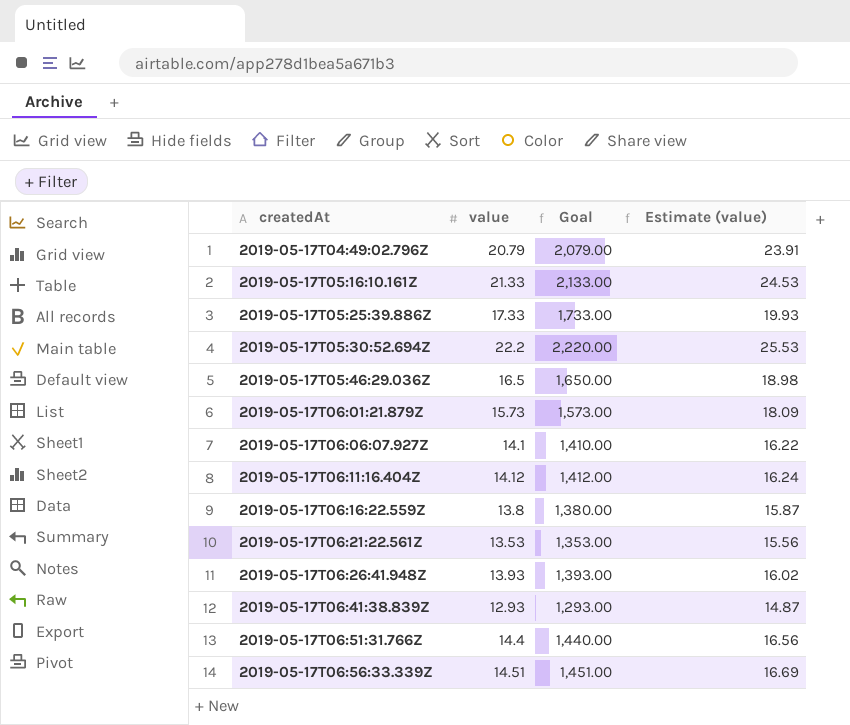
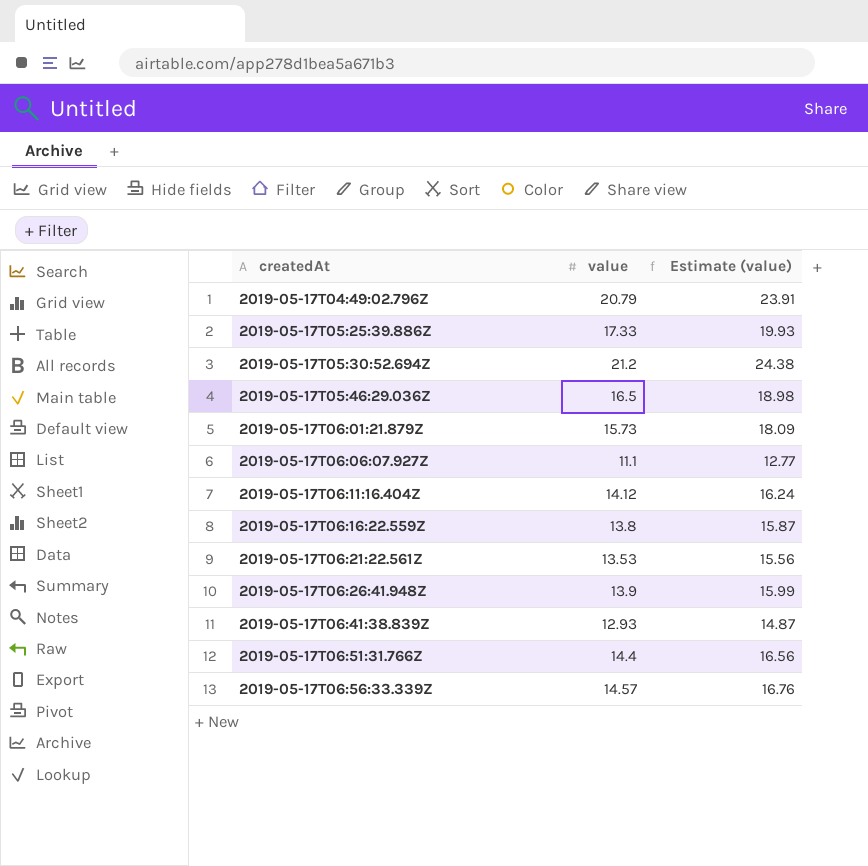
column Goal | formula: [value] * 100 -> none
row 2019-05-17T05:16:10.161Z: 21.33 | 2,133.00 | 24.53 -> none
2019-05-17T05:30:52.694Z | value: 22.2 -> 21.2
2019-05-17T05:30:52.694Z | Estimate (value): 25.53 -> 24.38
2019-05-17T06:06:07.927Z | value: 14.1 -> 11.1
2019-05-17T06:06:07.927Z | Estimate (value): 16.22 -> 12.77
2019-05-17T06:26:41.948Z | value: 13.93 -> 13.9
2019-05-17T06:26:41.948Z | Estimate (value): 16.02 -> 15.99
2019-05-17T06:56:33.339Z | value: 14.51 -> 14.57
2019-05-17T06:56:33.339Z | Estimate (value): 16.69 -> 16.76

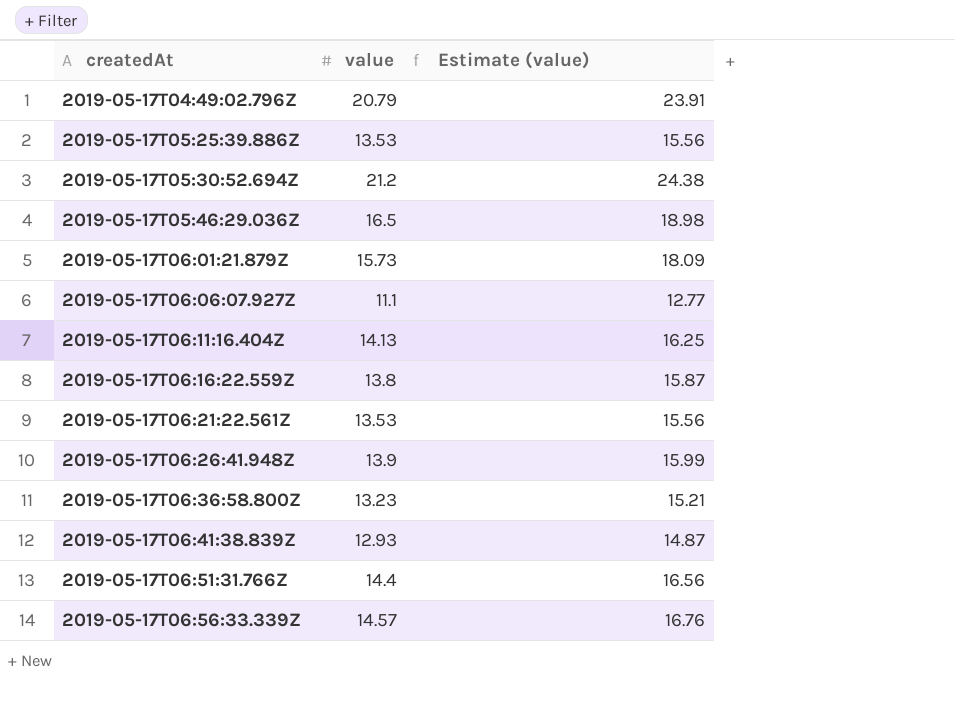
2019-05-17T05:25:39.886Z | value: 17.33 -> 13.53
2019-05-17T05:25:39.886Z | Estimate (value): 19.93 -> 15.56
2019-05-17T06:11:16.404Z | value: 14.12 -> 14.13
2019-05-17T06:11:16.404Z | Estimate (value): 16.24 -> 16.25
row 2019-05-17T06:36:58.800Z: none -> 13.23 | 15.21

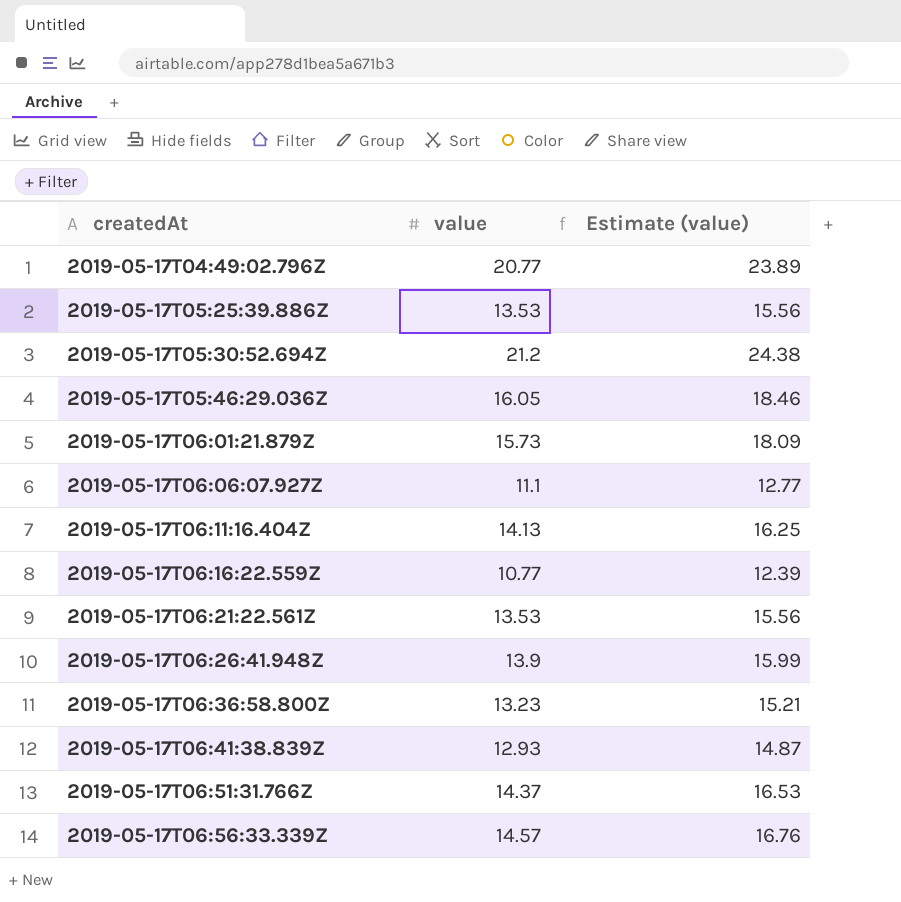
2019-05-17T04:49:02.796Z | value: 20.79 -> 20.77
2019-05-17T04:49:02.796Z | Estimate (value): 23.91 -> 23.89
2019-05-17T05:46:29.036Z | value: 16.5 -> 16.05
2019-05-17T05:46:29.036Z | Estimate (value): 18.98 -> 18.46
2019-05-17T06:16:22.559Z | value: 13.8 -> 10.77
2019-05-17T06:16:22.559Z | Estimate (value): 15.87 -> 12.39
2019-05-17T06:51:31.766Z | value: 14.4 -> 14.37
2019-05-17T06:51:31.766Z | Estimate (value): 16.56 -> 16.53

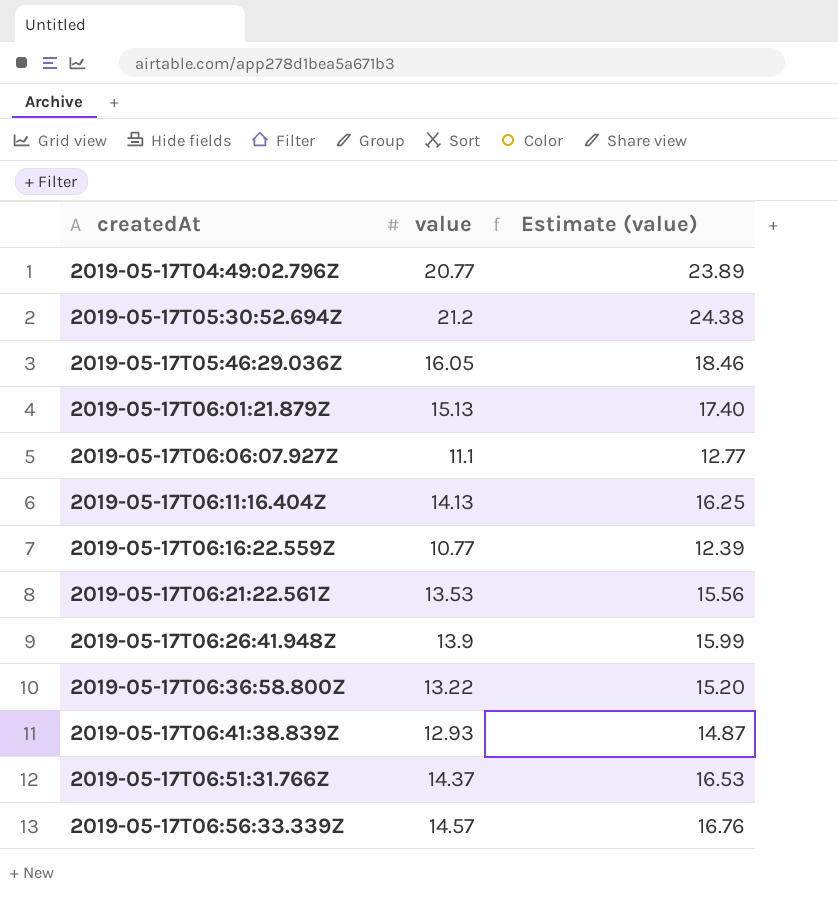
row 2019-05-17T05:25:39.886Z: 13.53 | 15.56 -> none
2019-05-17T06:01:21.879Z | value: 15.73 -> 15.13
2019-05-17T06:01:21.879Z | Estimate (value): 18.09 -> 17.40
2019-05-17T06:36:58.800Z | value: 13.23 -> 13.22
2019-05-17T06:36:58.800Z | Estimate (value): 15.21 -> 15.20

